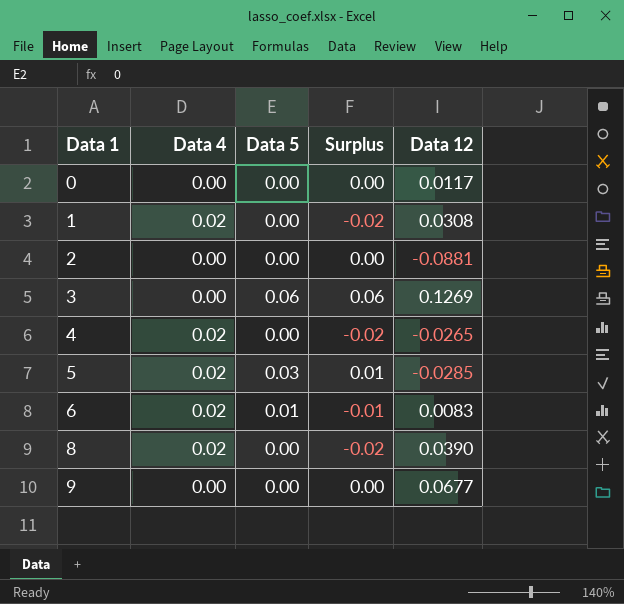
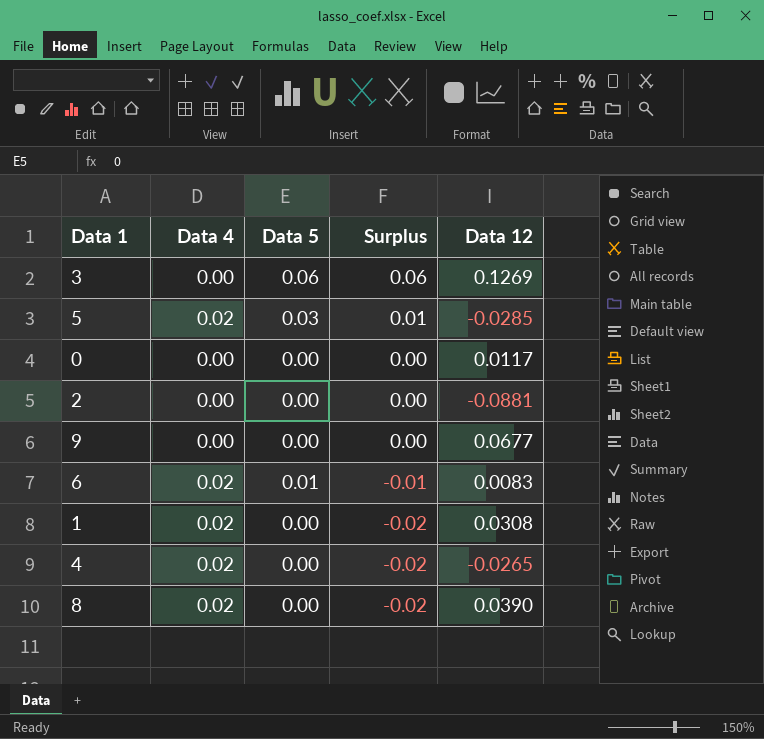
row order: Data 1 ascending -> Surplus descending

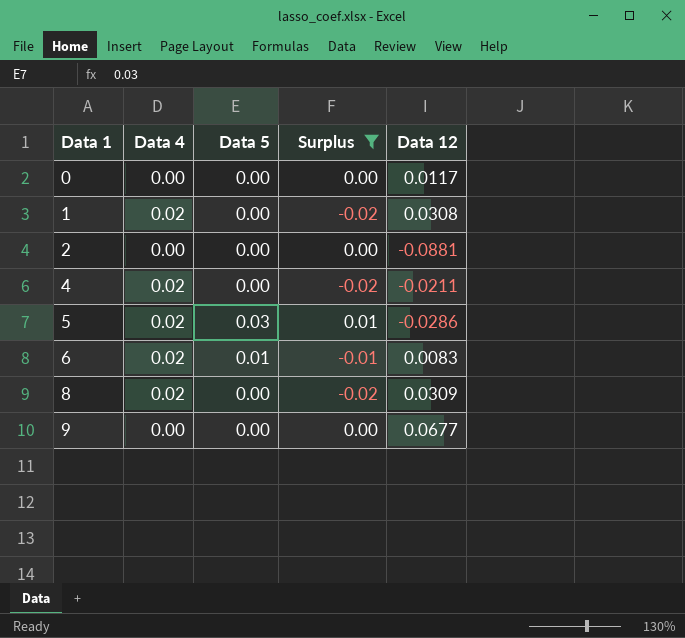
filter: none -> Surplus != 0.06
row order: Surplus descending -> Data 1 ascending
4 | Data 12: -0.0265 -> -0.0211
5 | Data 12: -0.0285 -> -0.0286
8 | Data 12: 0.0390 -> 0.0309

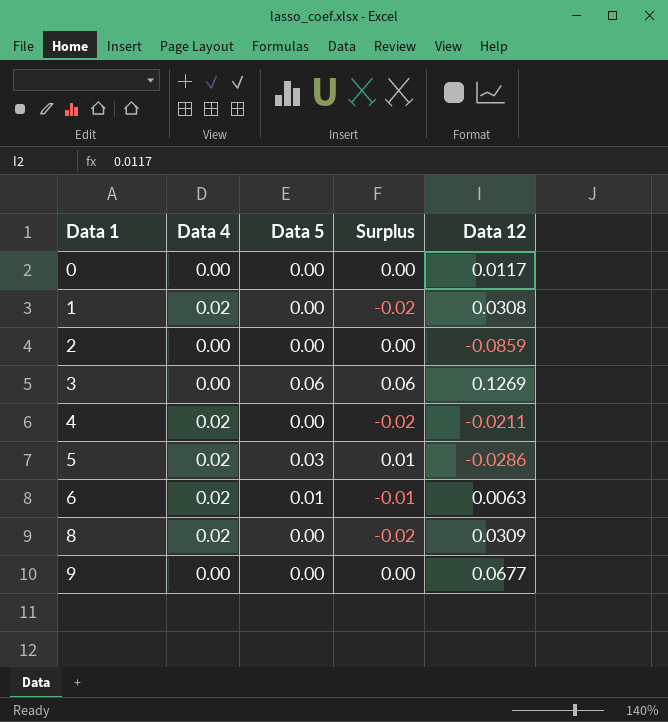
filter: Surplus != 0.06 -> none
2 | Data 12: -0.0881 -> -0.0859
6 | Data 12: 0.0083 -> 0.0063

